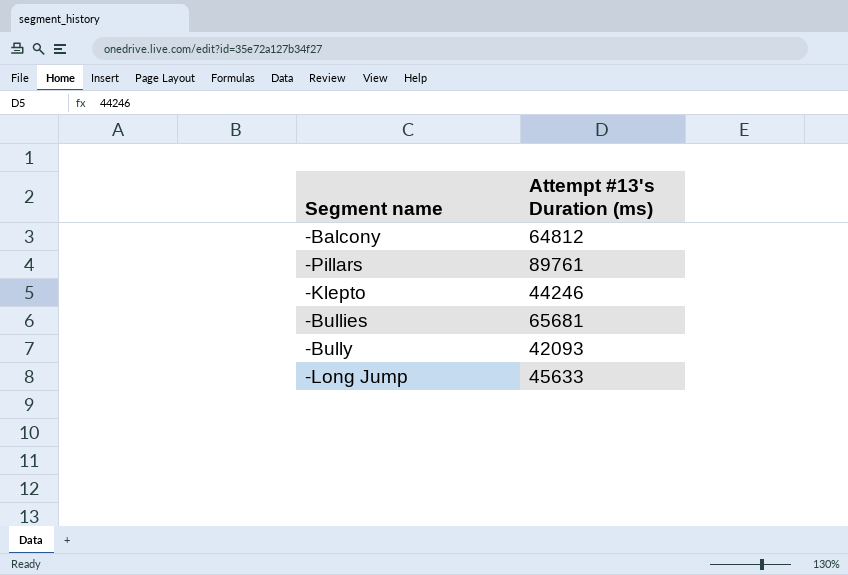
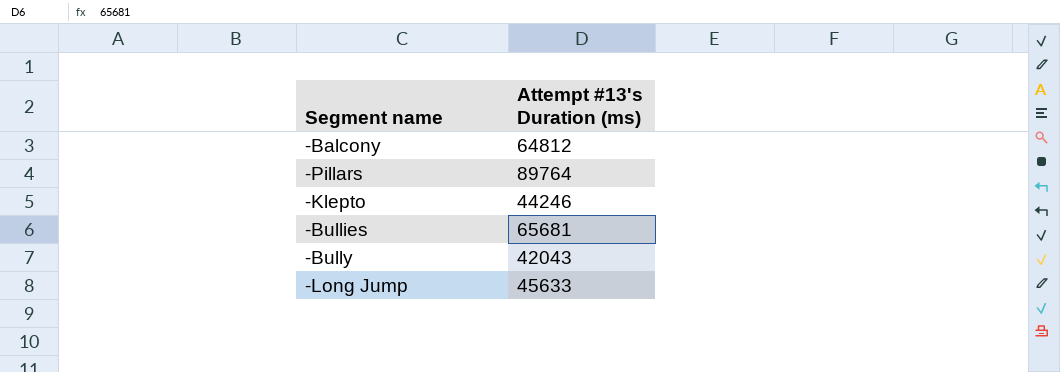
-Pillars | Attempt #13's Duration (ms): 89761 -> 89764
-Bully | Attempt #13's Duration (ms): 42093 -> 42043

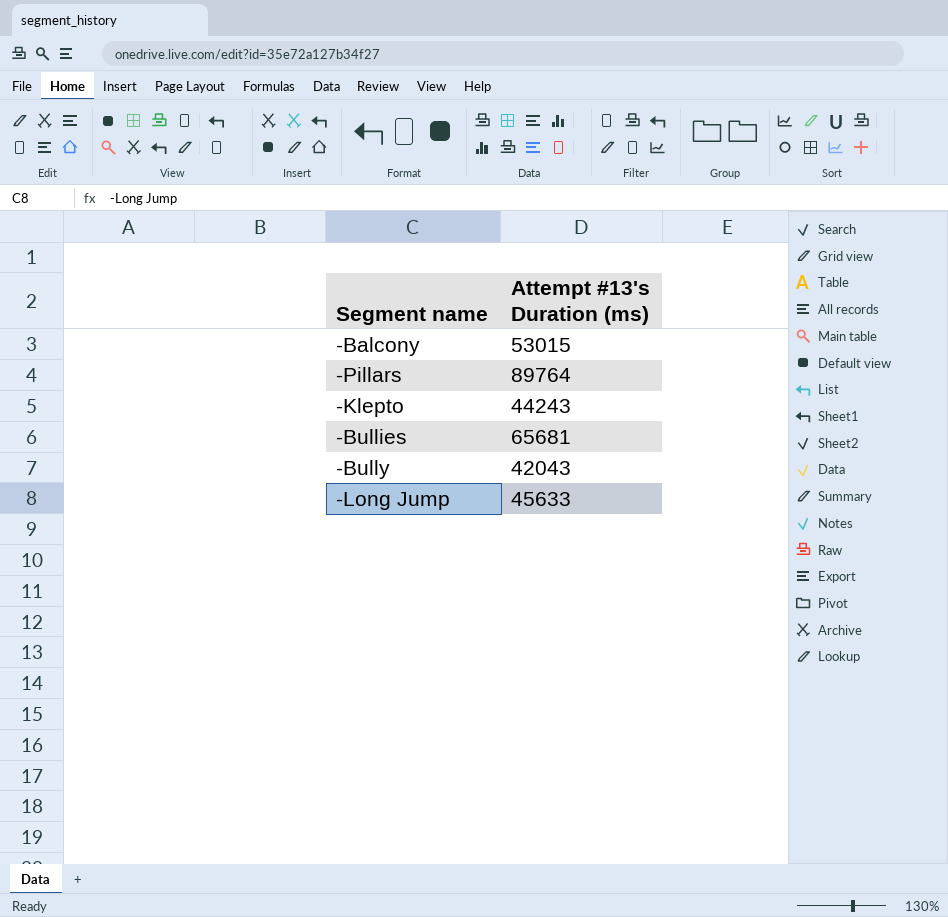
-Balcony | Attempt #13's Duration (ms): 64812 -> 53015
-Klepto | Attempt #13's Duration (ms): 44246 -> 44243

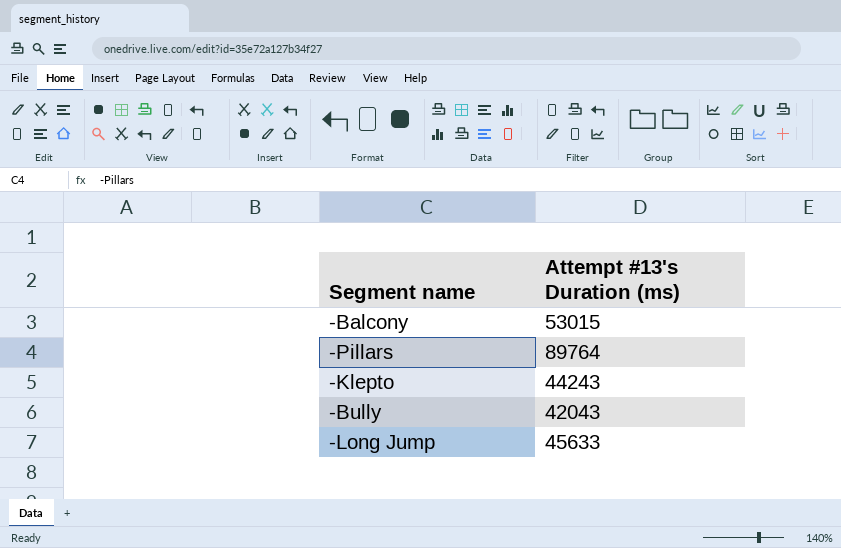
row -Bullies: 65681 -> none

